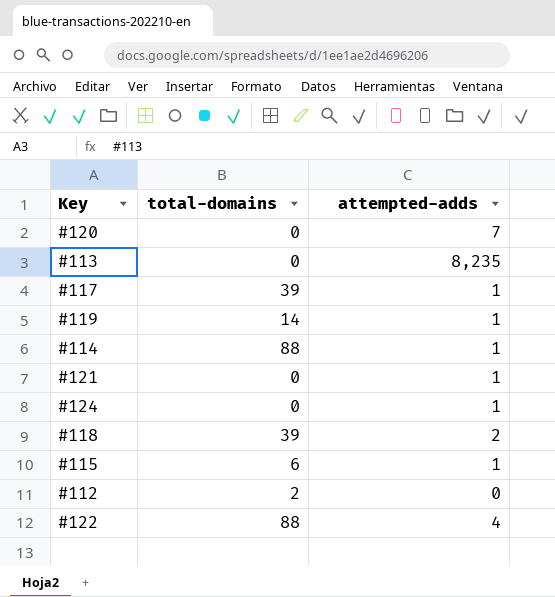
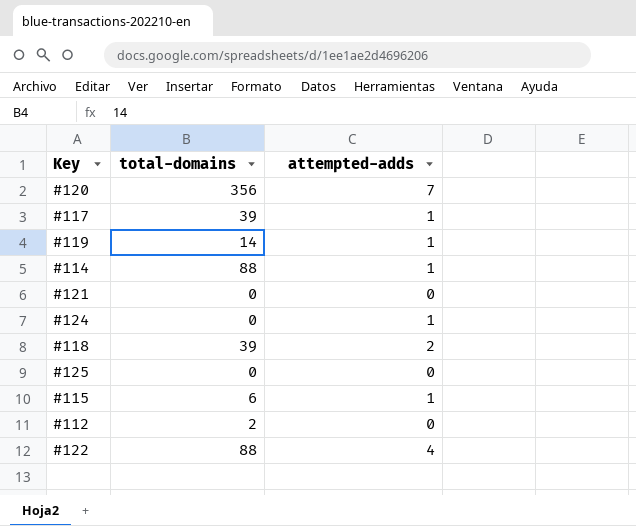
row #113: 0 | 8,235 -> none
#120 | total-domains: 0 -> 356
#121 | attempted-adds: 1 -> 0
row #125: none -> 0 | 0

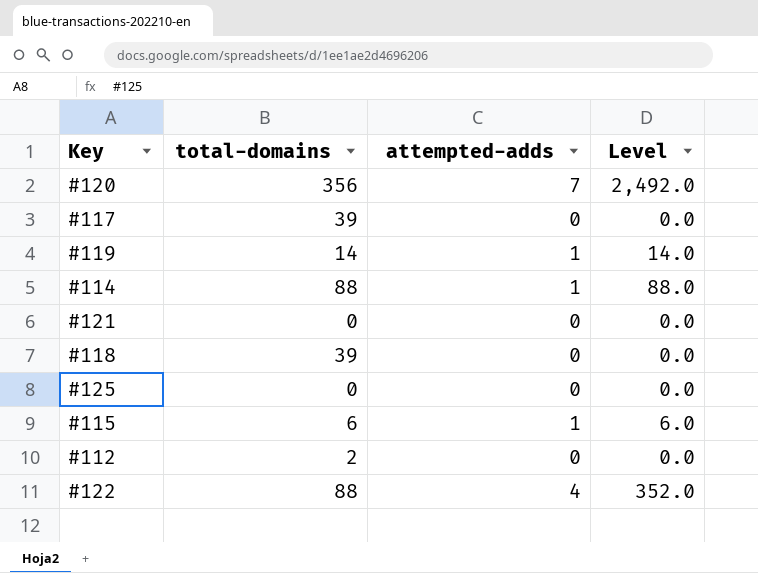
column Level | formula: none -> [total-domains] * [attempted-adds]
row #124: 0 | 1 -> none
#117 | attempted-adds: 1 -> 0
#118 | attempted-adds: 2 -> 0

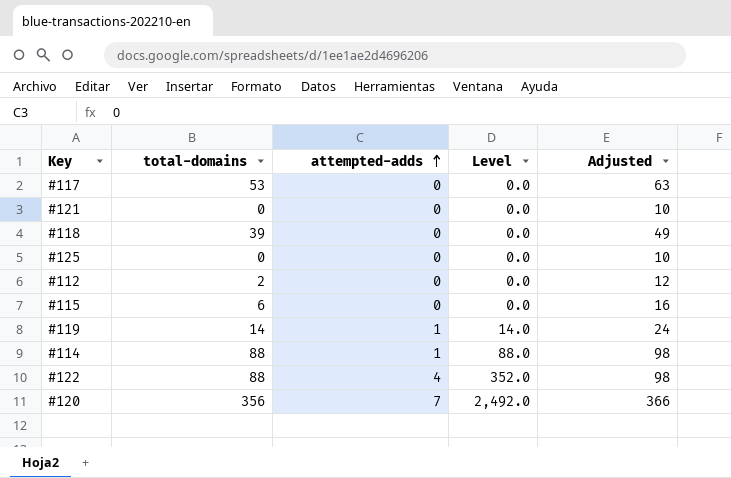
row order: none -> attempted-adds ascending
column Adjusted | formula: none -> [total-domains] + 10
#117 | total-domains: 39 -> 53
#115 | attempted-adds: 1 -> 0
#115 | Level: 6.0 -> 0.0

